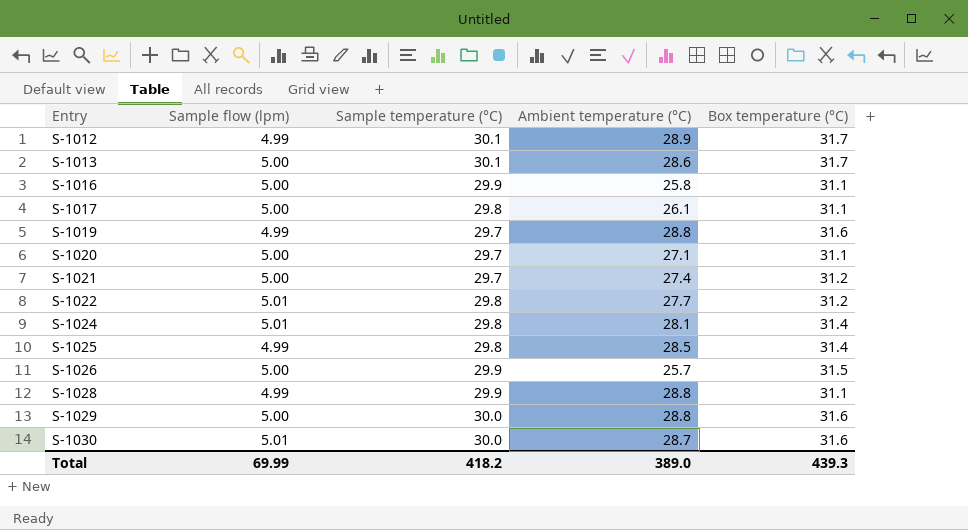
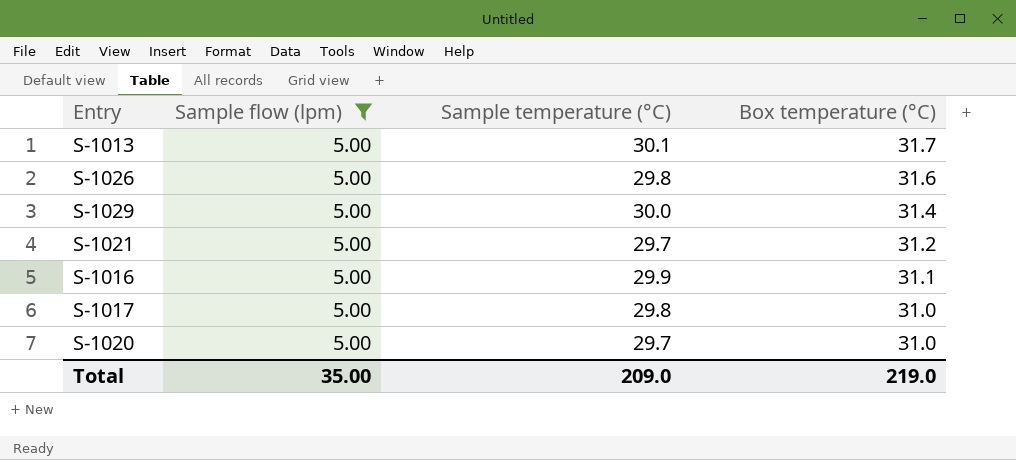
filter: none -> Sample flow (lpm) = 5.00
row order: Entry ascending -> Box temperature (°C) descending
column Ambient temperature (°C) | position: 4 -> none
S-1026 | Sample temperature (°C): 29.9 -> 29.8
S-1026 | Box temperature (°C): 31.5 -> 31.6
S-1029 | Box temperature (°C): 31.6 -> 31.4
S-1017 | Box temperature (°C): 31.1 -> 31.0
S-1020 | Box temperature (°C): 31.1 -> 31.0
Total | Sample flow (lpm): 69.99 -> 35.00
Total | Sample temperature (°C): 418.2 -> 209.0
Total | Box temperature (°C): 439.3 -> 219.0

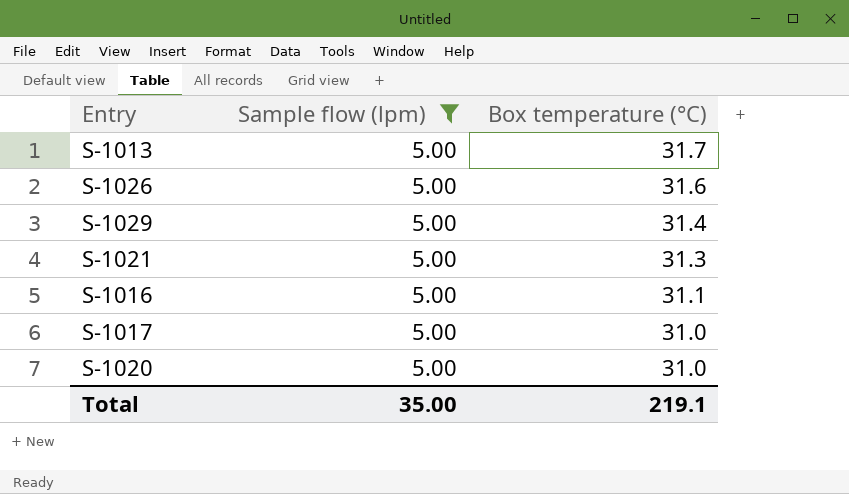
column Sample temperature (°C) | position: 3 -> none
S-1021 | Box temperature (°C): 31.2 -> 31.3
Total | Box temperature (°C): 219.0 -> 219.1

